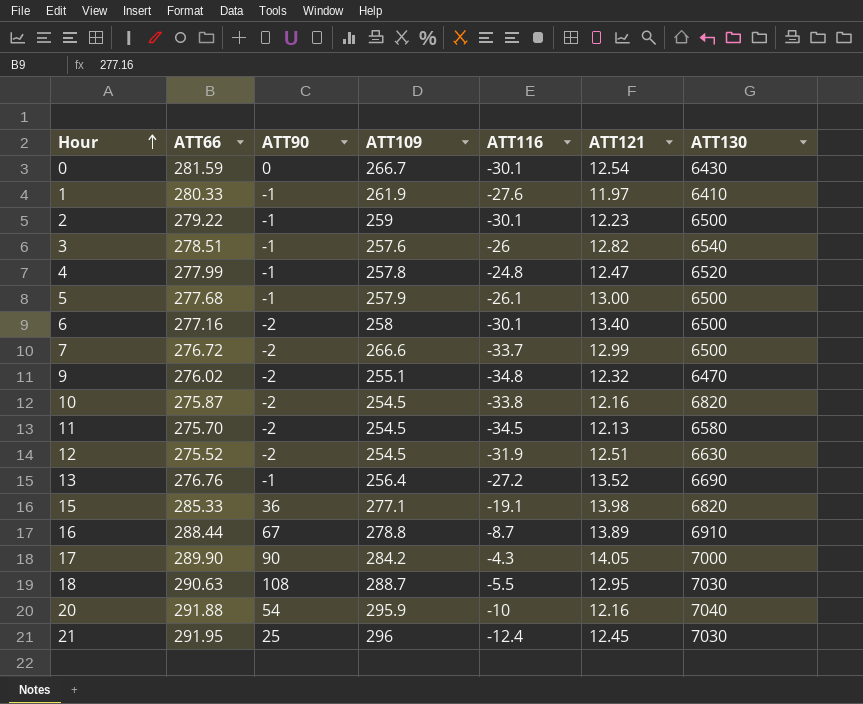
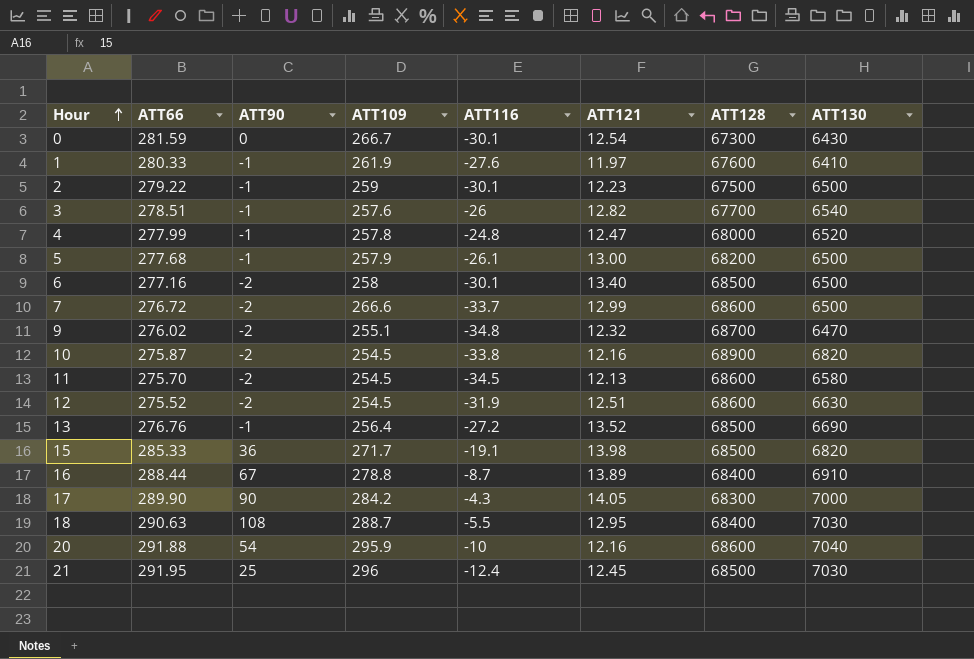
column ATT128 | position: none -> 7
15 | ATT109: 277.1 -> 271.7

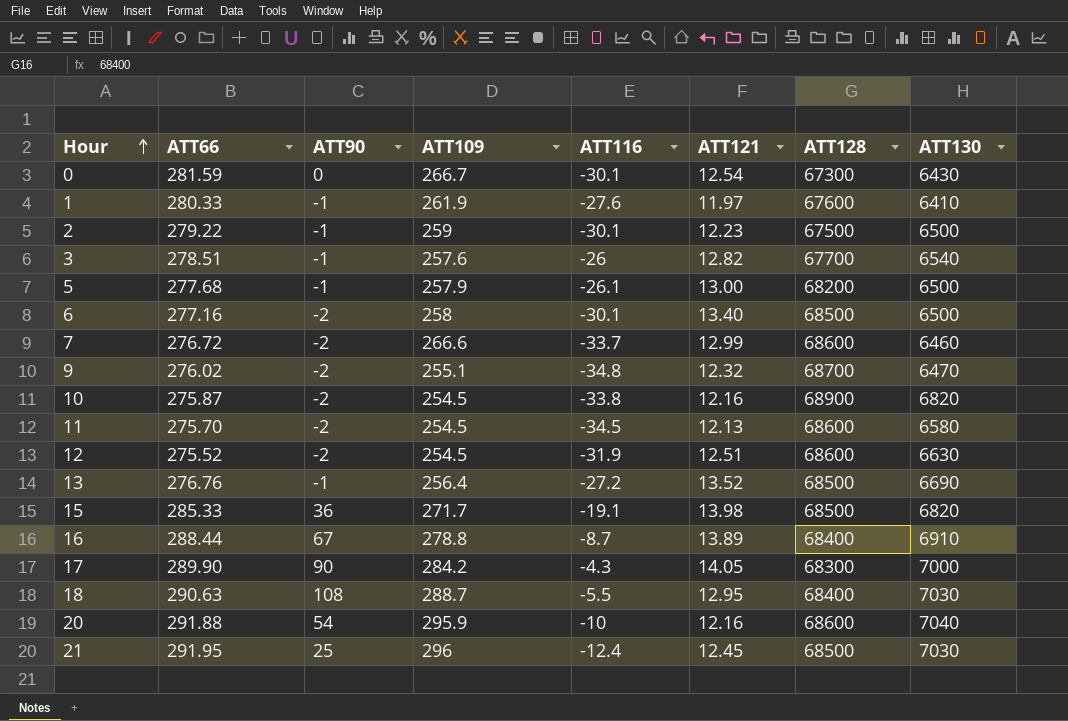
row 4: 277.99 | -1 | 257.8 | -24.8 | 12.47 | 68000 | 6520 -> none
7 | ATT130: 6500 -> 6460

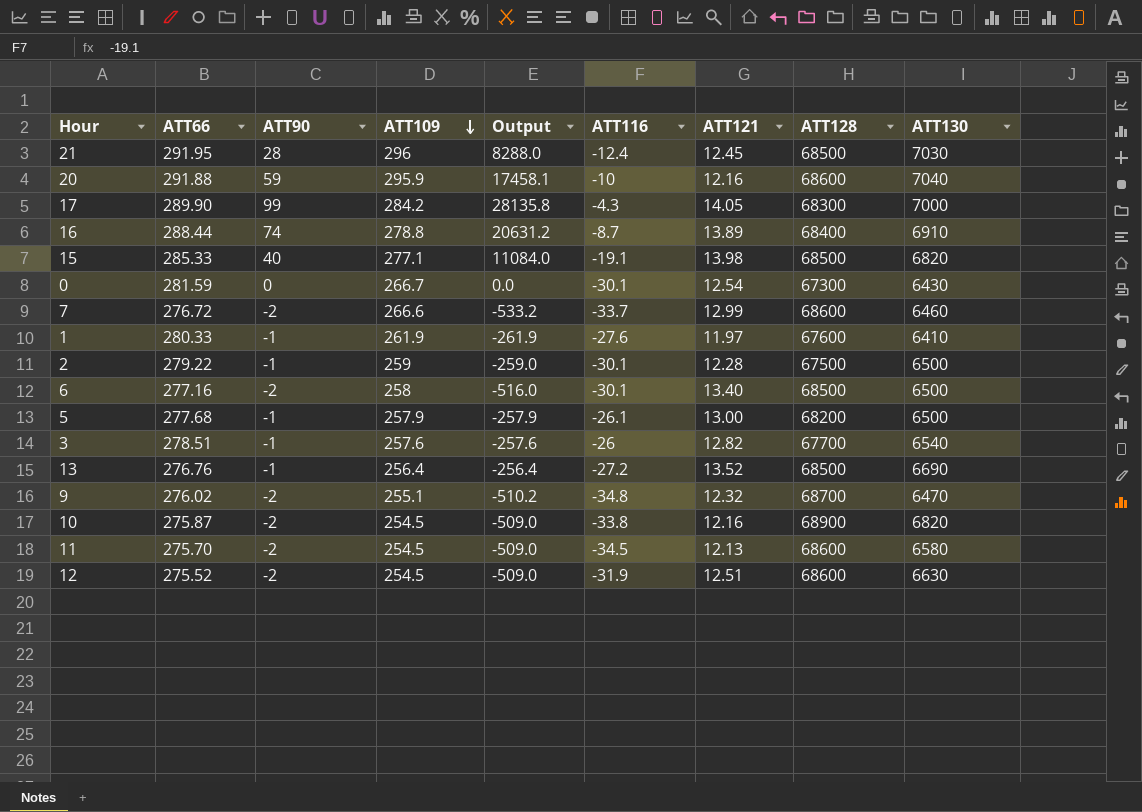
row order: Hour ascending -> ATT109 descending
column Output | formula: none -> [ATT90] * [ATT109]
row 18: 290.63 | 108 | 288.7 | -5.5 | 12.95 | 68400 | 7030 -> none
21 | ATT90: 25 -> 28
20 | ATT90: 54 -> 59
17 | ATT90: 90 -> 99
16 | ATT90: 67 -> 74
15 | ATT90: 36 -> 40
15 | ATT109: 271.7 -> 277.1
2 | ATT121: 12.23 -> 12.28

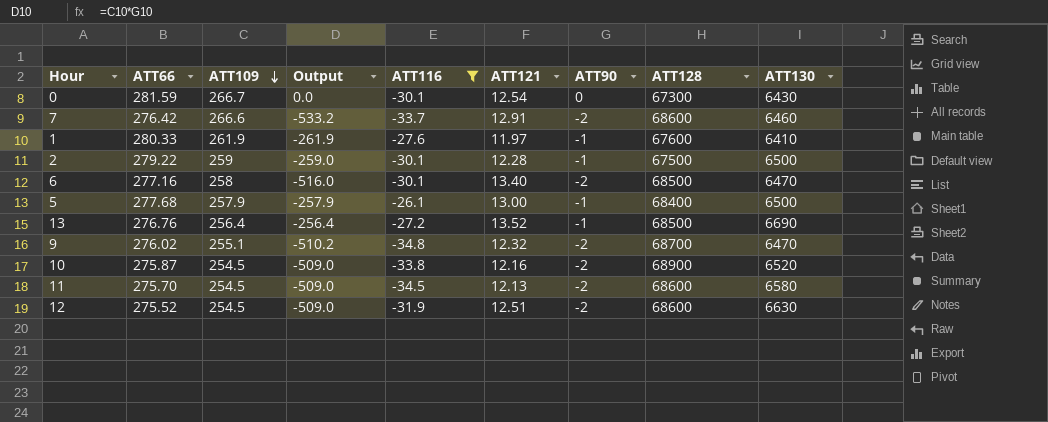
filter: none -> ATT116 <= -26.1
column ATT90 | position: 3 -> 7
7 | ATT66: 276.72 -> 276.42
7 | ATT121: 12.99 -> 12.91
6 | ATT130: 6500 -> 6470
5 | ATT128: 68200 -> 68400
10 | ATT130: 6820 -> 6520

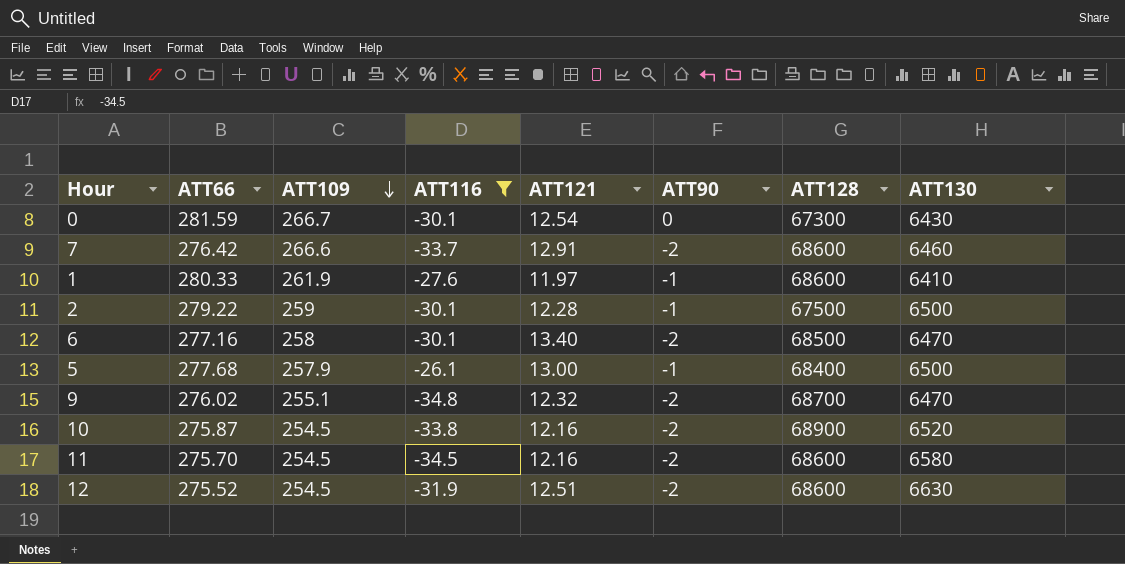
column Output | formula: [ATT109] * [ATT90] -> none
row 13: 276.76 | 256.4 | -256.4 | -27.2 | 13.52 | -1 | 68500 | 6690 -> none
1 | ATT128: 67600 -> 68600
11 | ATT121: 12.13 -> 12.16

